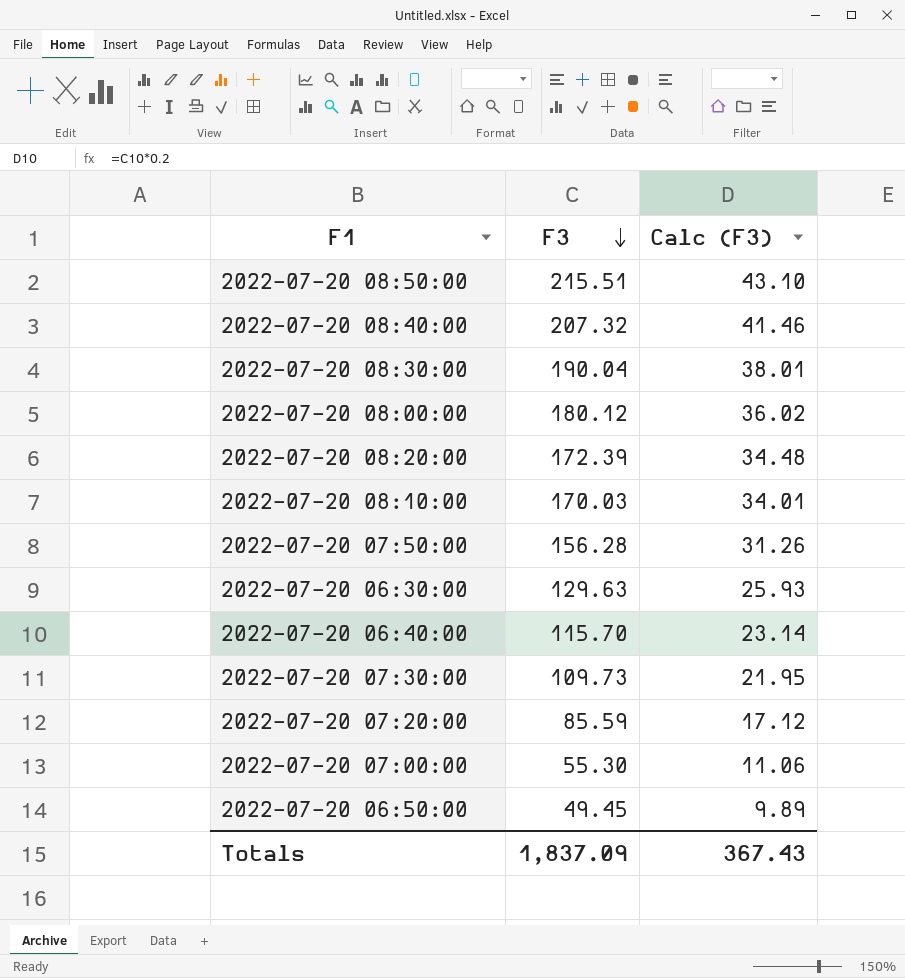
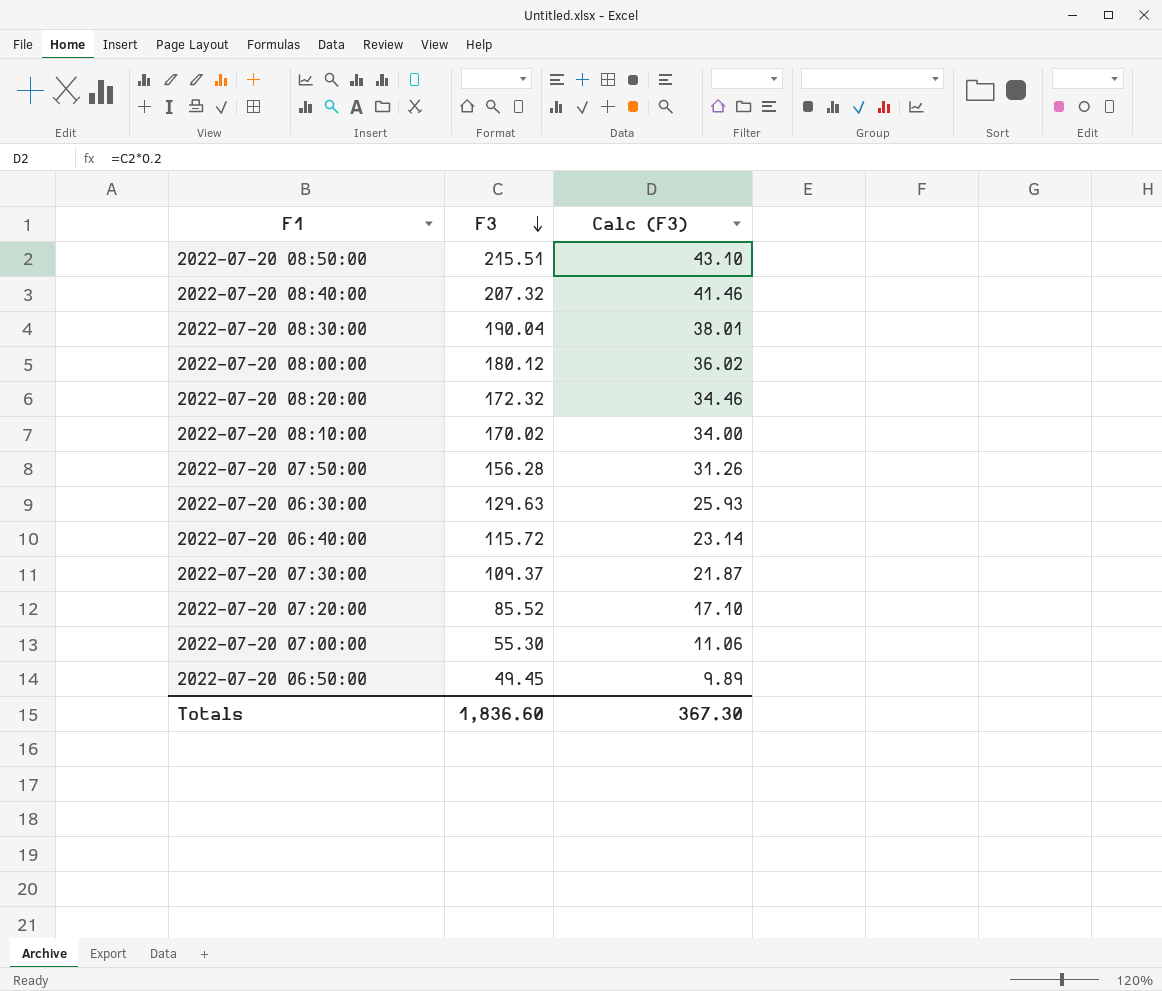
2022-07-20 08:20:00 | F3: 172.39 -> 172.32
2022-07-20 08:20:00 | Calc (F3): 34.48 -> 34.46
2022-07-20 08:10:00 | F3: 170.03 -> 170.02
2022-07-20 08:10:00 | Calc (F3): 34.01 -> 34.00
2022-07-20 06:40:00 | F3: 115.70 -> 115.72
2022-07-20 07:30:00 | F3: 109.73 -> 109.37
2022-07-20 07:30:00 | Calc (F3): 21.95 -> 21.87
2022-07-20 07:20:00 | F3: 85.59 -> 85.52
2022-07-20 07:20:00 | Calc (F3): 17.12 -> 17.10
Totals | F3: 1,837.09 -> 1,836.60
Totals | Calc (F3): 367.43 -> 367.30

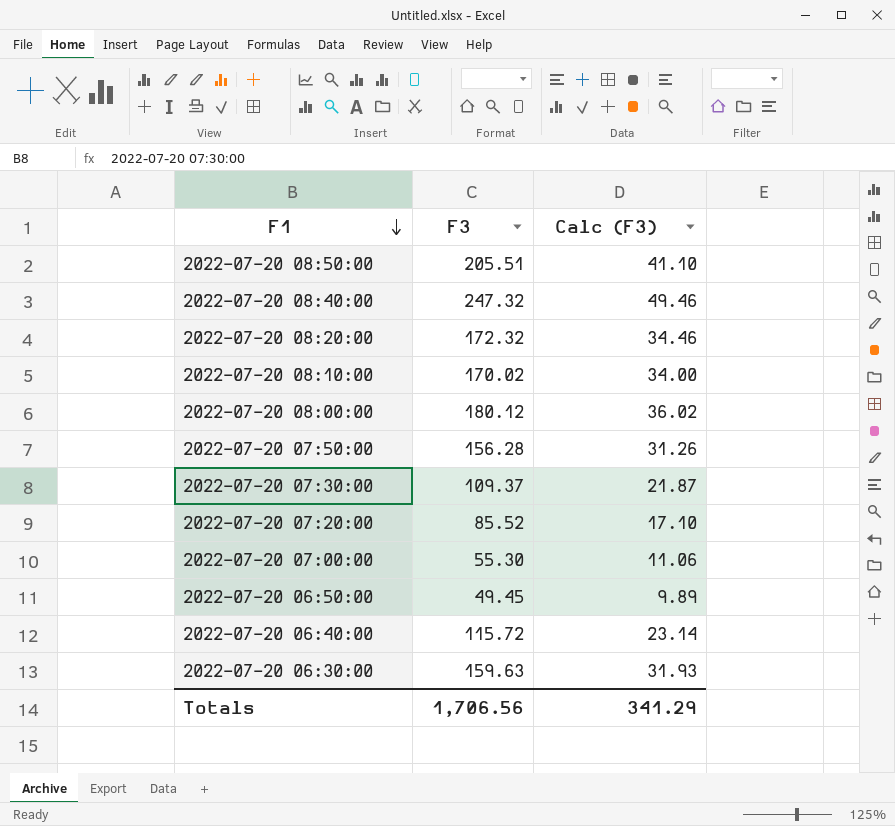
row order: F3 descending -> F1 descending
row 2022-07-20 08:30:00: 190.04 | 38.01 -> none
2022-07-20 08:50:00 | F3: 215.51 -> 205.51
2022-07-20 08:50:00 | Calc (F3): 43.10 -> 41.10
2022-07-20 08:40:00 | F3: 207.32 -> 247.32
2022-07-20 08:40:00 | Calc (F3): 41.46 -> 49.46
2022-07-20 06:30:00 | F3: 129.63 -> 159.63
2022-07-20 06:30:00 | Calc (F3): 25.93 -> 31.93
Totals | F3: 1,836.60 -> 1,706.56
Totals | Calc (F3): 367.30 -> 341.29

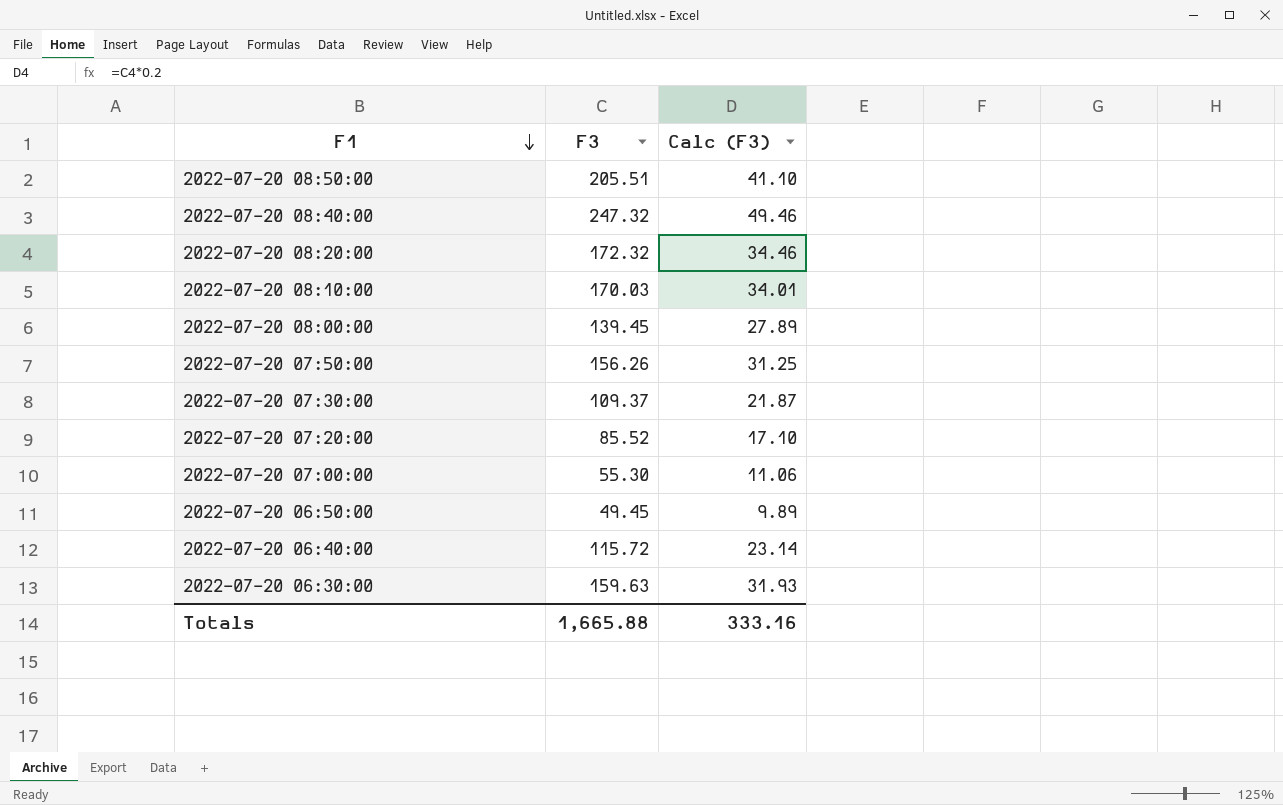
2022-07-20 08:10:00 | F3: 170.02 -> 170.03
2022-07-20 08:10:00 | Calc (F3): 34.00 -> 34.01
2022-07-20 08:00:00 | F3: 180.12 -> 139.45
2022-07-20 08:00:00 | Calc (F3): 36.02 -> 27.89
2022-07-20 07:50:00 | F3: 156.28 -> 156.26
2022-07-20 07:50:00 | Calc (F3): 31.26 -> 31.25
Totals | F3: 1,706.56 -> 1,665.88
Totals | Calc (F3): 341.29 -> 333.16

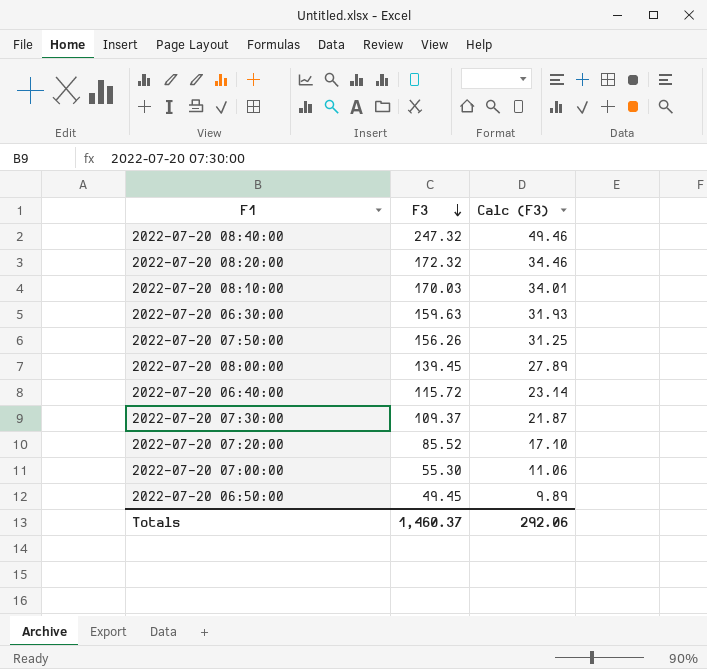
row order: F1 descending -> F3 descending
row 2022-07-20 08:50:00: 205.51 | 41.10 -> none
Totals | F3: 1,665.88 -> 1,460.37
Totals | Calc (F3): 333.16 -> 292.06

